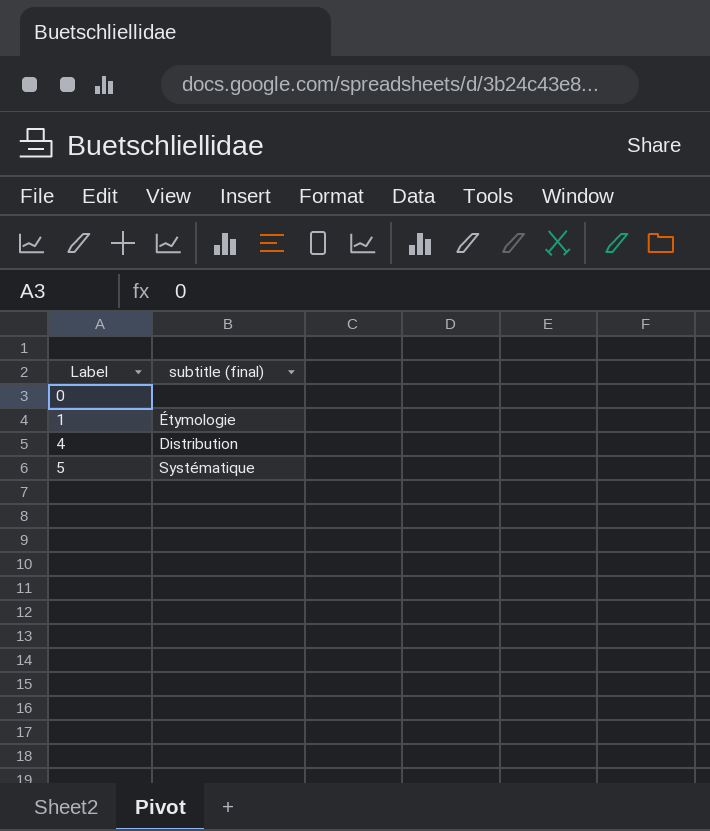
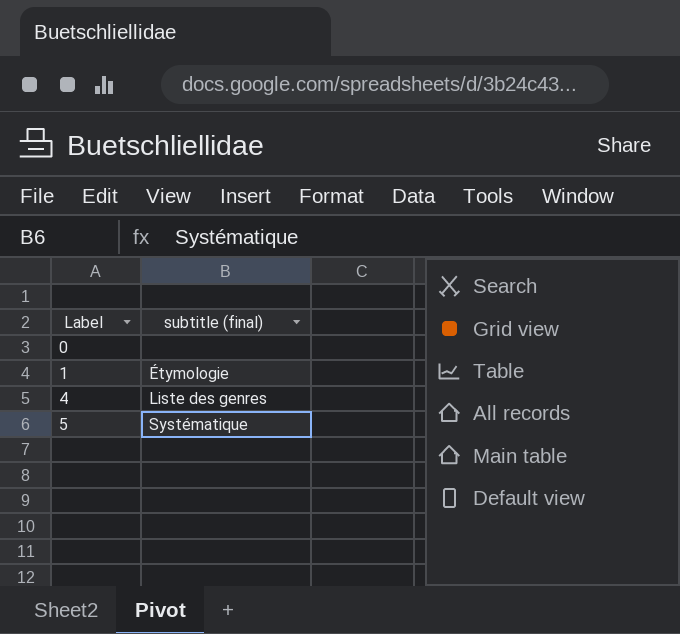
4 | subtitle (final): Distribution -> Liste des genres

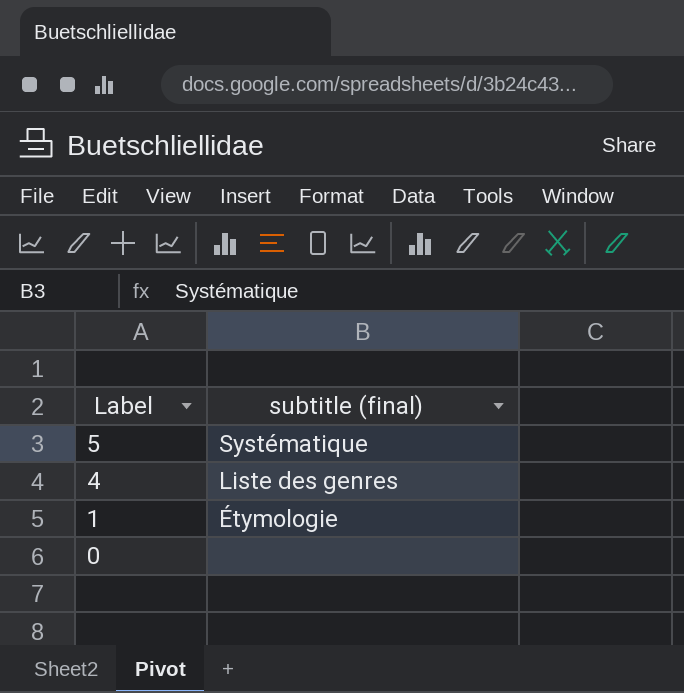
row order: Label ascending -> Label descending

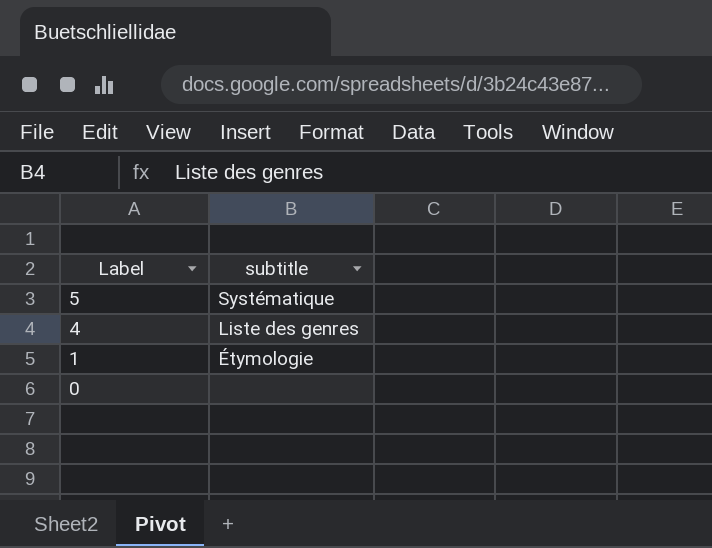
column name: subtitle (final) -> subtitle

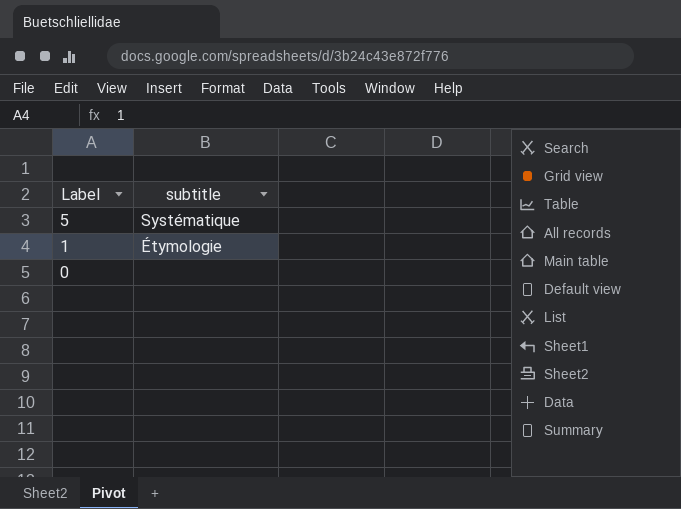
row 4: Liste des genres -> none

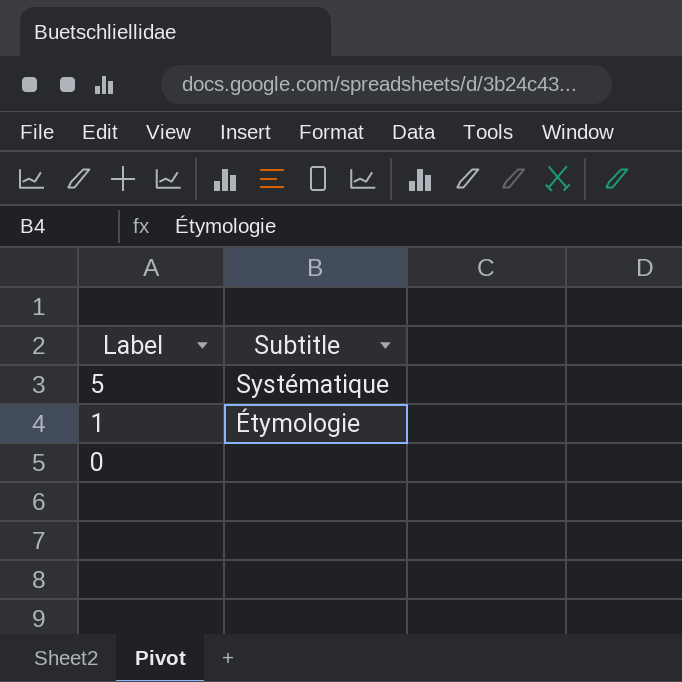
column name: subtitle -> Subtitle

